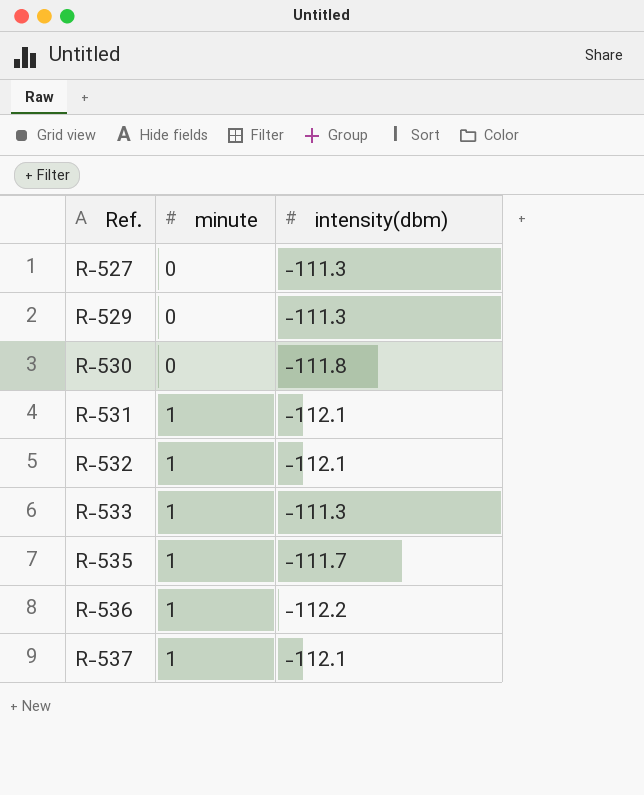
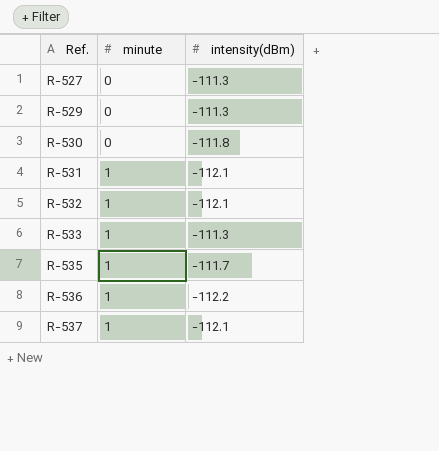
column name: intensity(dbm) -> intensity(dBm)

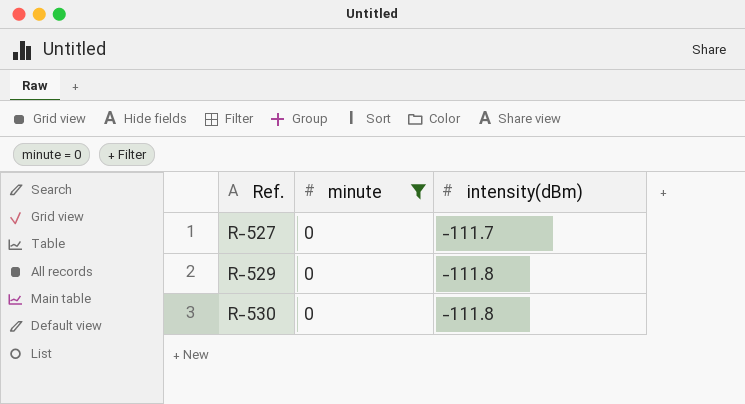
filter: none -> minute = 0
R-527 | intensity(dBm): -111.3 -> -111.7
R-529 | intensity(dBm): -111.3 -> -111.8

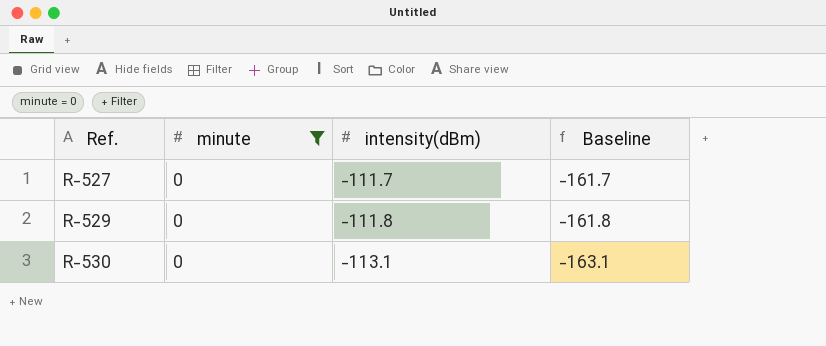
column Baseline | formula: none -> [intensity(dBm)] - 50
R-530 | intensity(dBm): -111.8 -> -113.1

